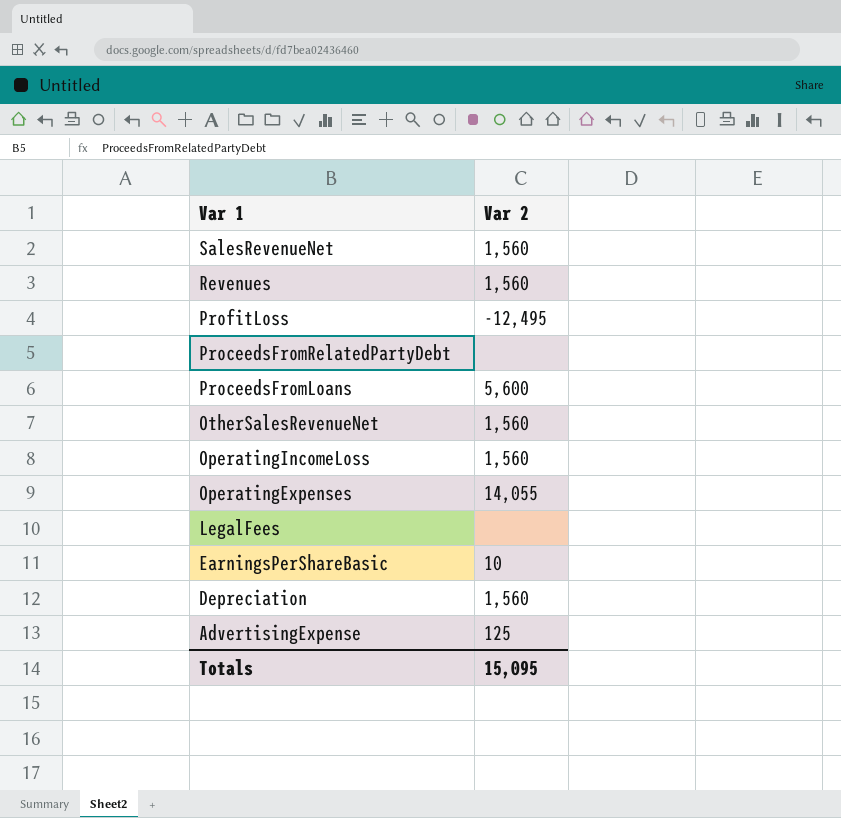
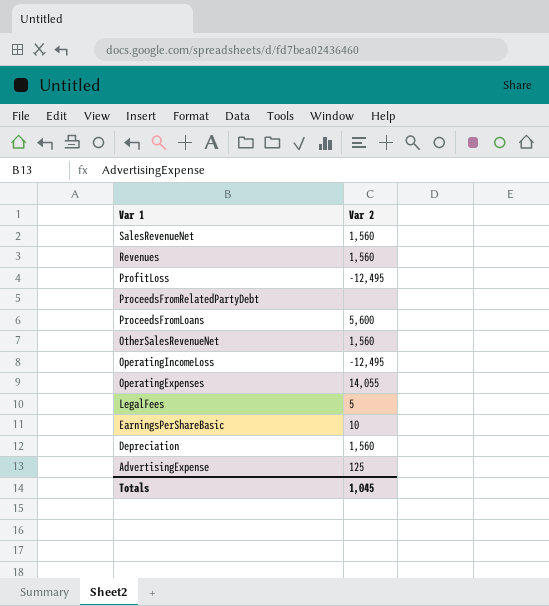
OperatingIncomeLoss | Var 2: 1,560 -> -12,495
LegalFees | Var 2: none -> 5
Totals | Var 2: 15,095 -> 1,045

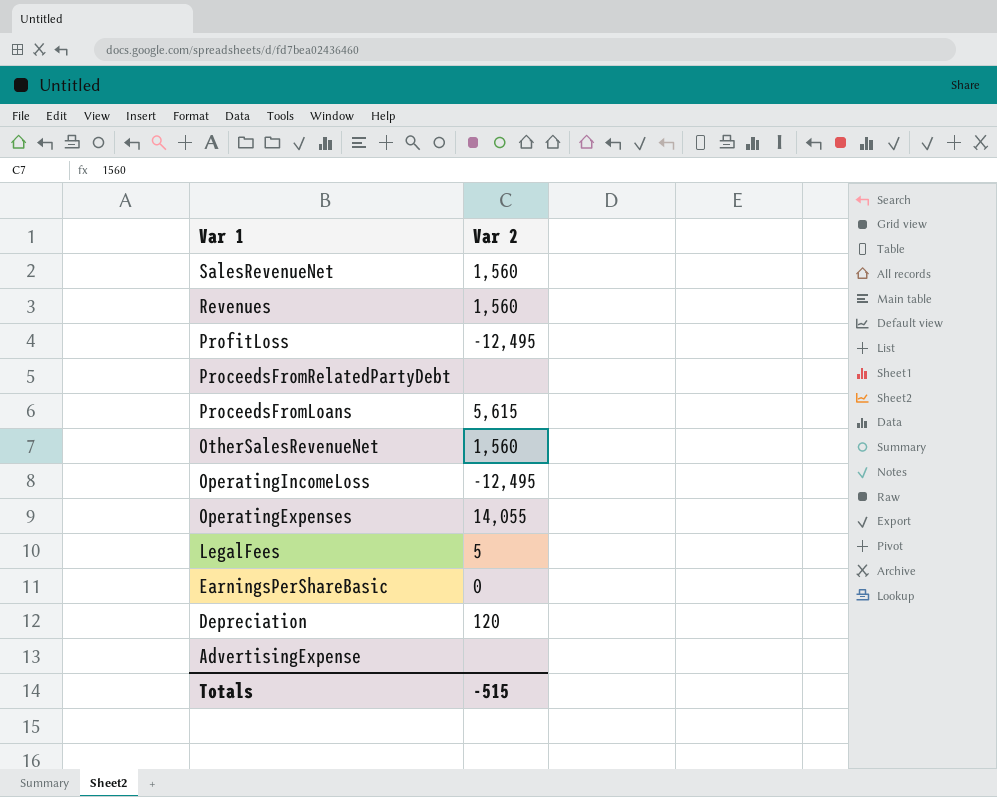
ProceedsFromLoans | Var 2: 5,600 -> 5,615
EarningsPerShareBasic | Var 2: 10 -> 0
Depreciation | Var 2: 1,560 -> 120
AdvertisingExpense | Var 2: 125 -> none
Totals | Var 2: 1,045 -> -515

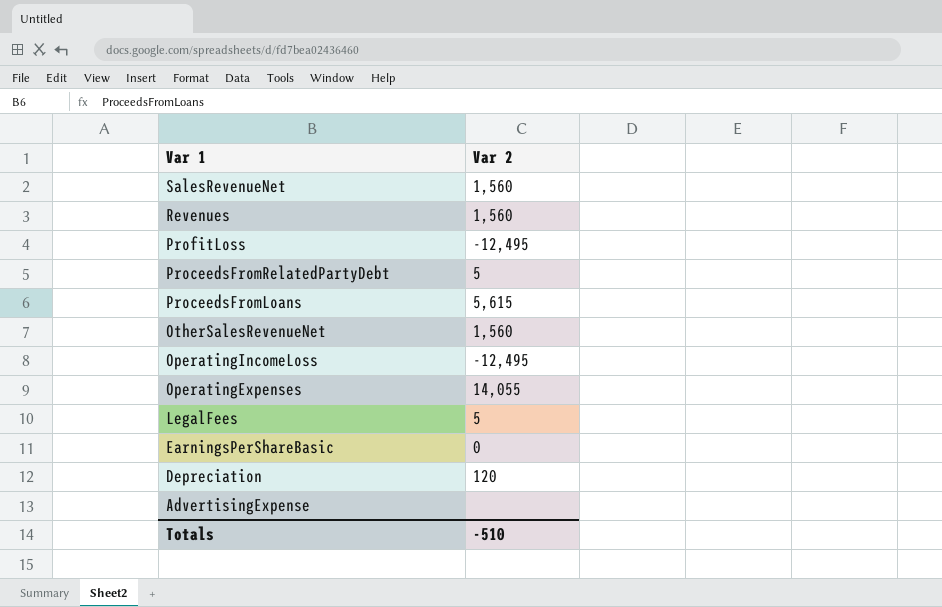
ProceedsFromRelatedPartyDebt | Var 2: none -> 5
Totals | Var 2: -515 -> -510

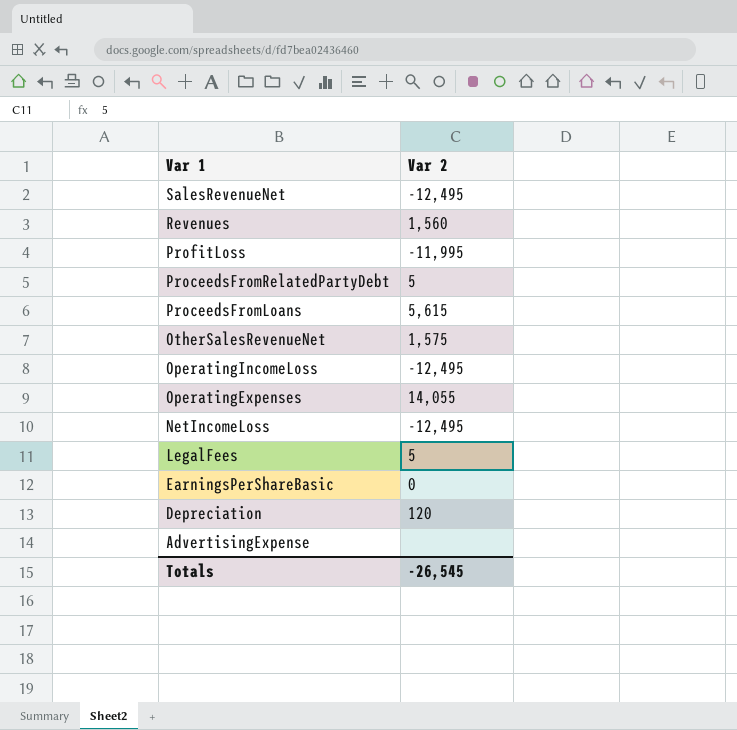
SalesRevenueNet | Var 2: 1,560 -> -12,495
ProfitLoss | Var 2: -12,495 -> -11,995
OtherSalesRevenueNet | Var 2: 1,560 -> 1,575
row NetIncomeLoss: none -> -12,495
Totals | Var 2: -510 -> -26,545

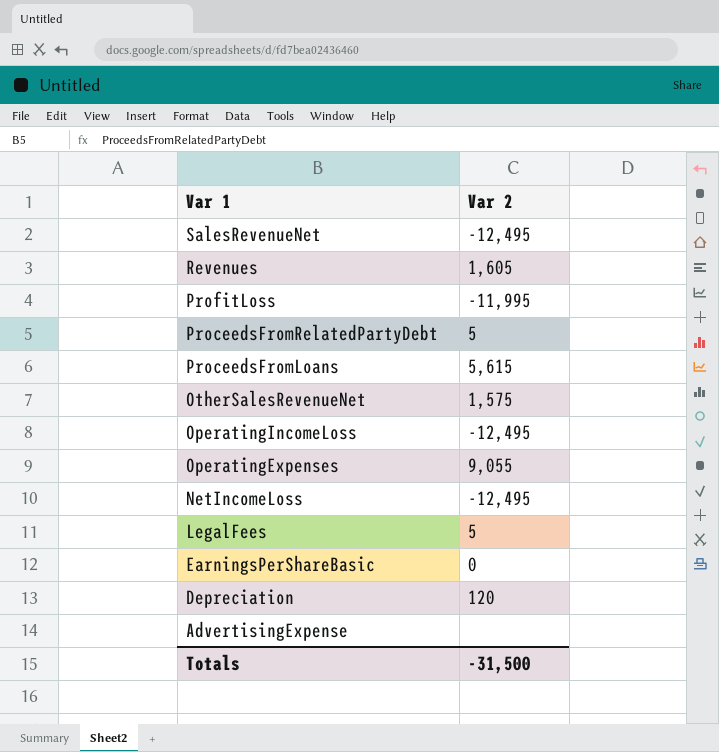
Revenues | Var 2: 1,560 -> 1,605
OperatingExpenses | Var 2: 14,055 -> 9,055
Totals | Var 2: -26,545 -> -31,500

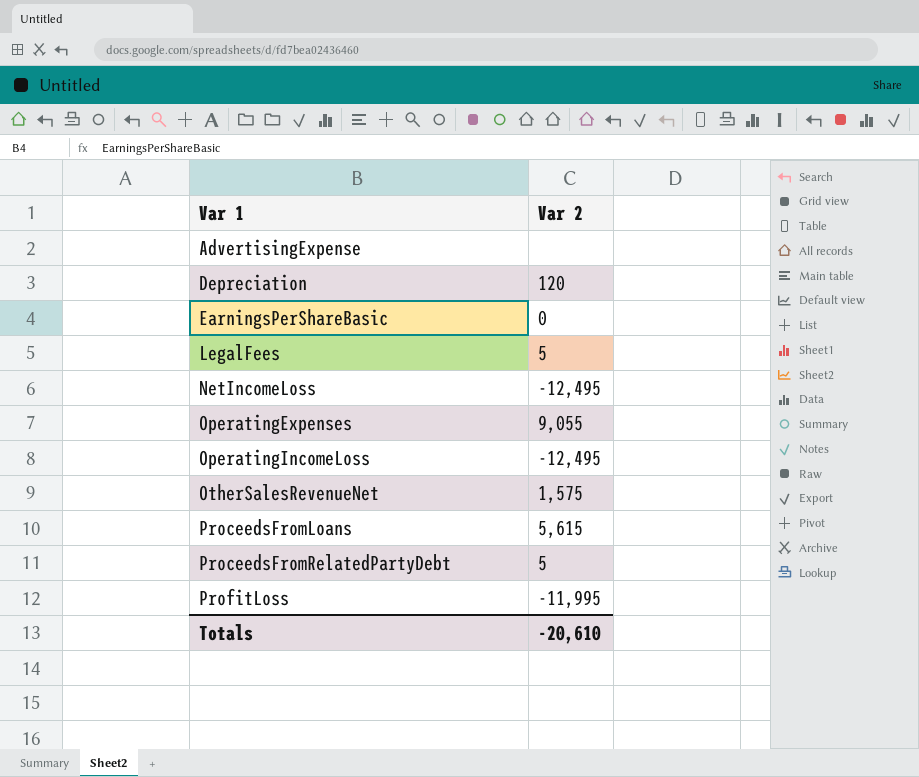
row order: Var 1 descending -> Var 1 ascending
row SalesRevenueNet: -12,495 -> none
row Revenues: 1,605 -> none
Totals | Var 2: -31,500 -> -20,610

